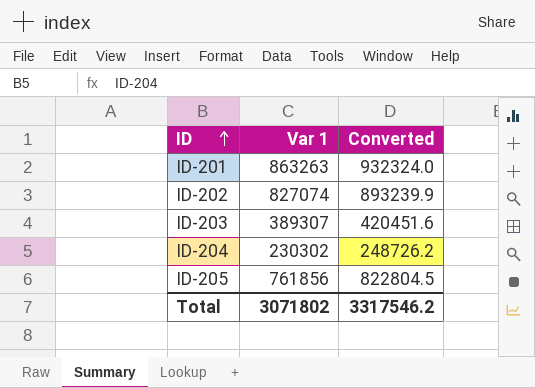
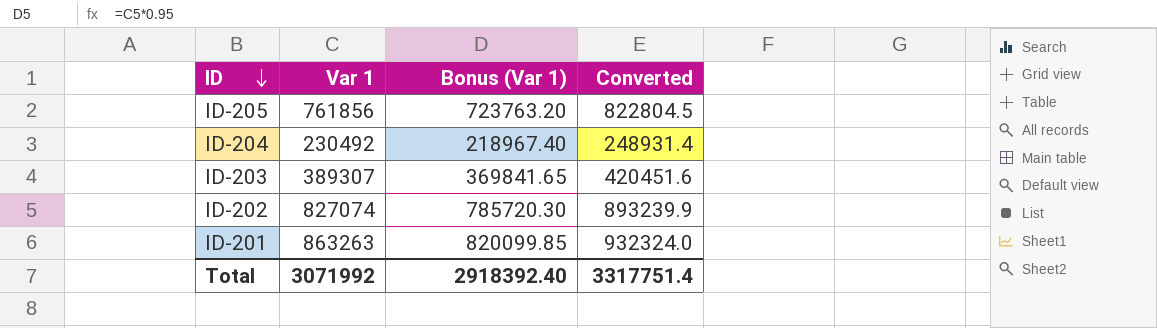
row order: ID ascending -> ID descending
column Bonus (Var 1) | formula: none -> [Var 1] * 0.95
ID-204 | Var 1: 230302 -> 230492
ID-204 | Converted: 248726.2 -> 248931.4
Total | Var 1: 3071802 -> 3071992
Total | Converted: 3317546.2 -> 3317751.4

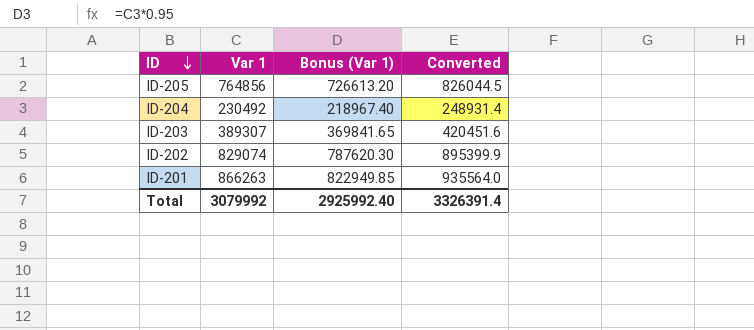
ID-205 | Var 1: 761856 -> 764856
ID-205 | Bonus (Var 1): 723763.20 -> 726613.20
ID-205 | Converted: 822804.5 -> 826044.5
ID-202 | Var 1: 827074 -> 829074
ID-202 | Bonus (Var 1): 785720.30 -> 787620.30
ID-202 | Converted: 893239.9 -> 895399.9
ID-201 | Var 1: 863263 -> 866263
ID-201 | Bonus (Var 1): 820099.85 -> 822949.85
ID-201 | Converted: 932324.0 -> 935564.0
Total | Var 1: 3071992 -> 3079992
Total | Bonus (Var 1): 2918392.40 -> 2925992.40
Total | Converted: 3317751.4 -> 3326391.4

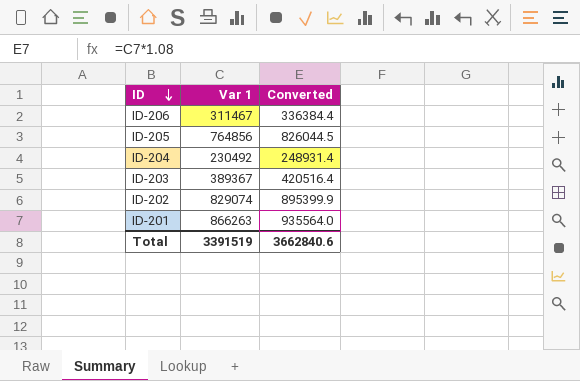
column Bonus (Var 1) | formula: [Var 1] * 0.95 -> none
row ID-206: none -> 311467 | 336384.4
ID-203 | Var 1: 389307 -> 389367
ID-203 | Converted: 420451.6 -> 420516.4
Total | Var 1: 3079992 -> 3391519
Total | Converted: 3326391.4 -> 3662840.6

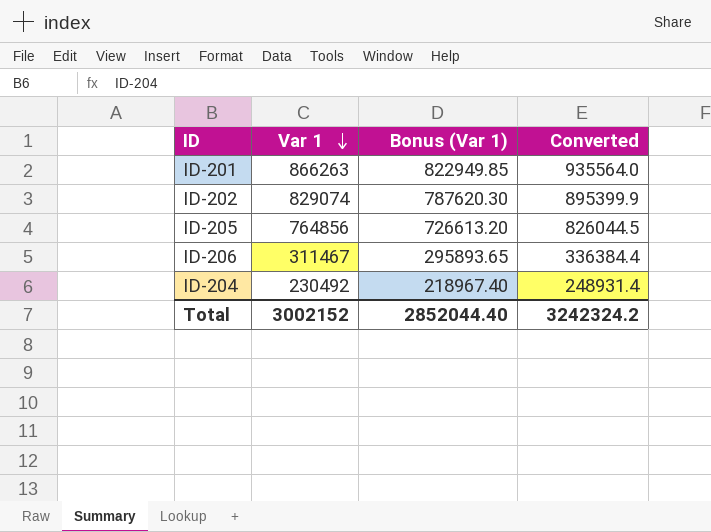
row order: ID descending -> Var 1 descending
column Bonus (Var 1) | formula: none -> [Var 1] * 0.95
row ID-203: 389367 | 420516.4 -> none
Total | Var 1: 3391519 -> 3002152
Total | Converted: 3662840.6 -> 3242324.2

